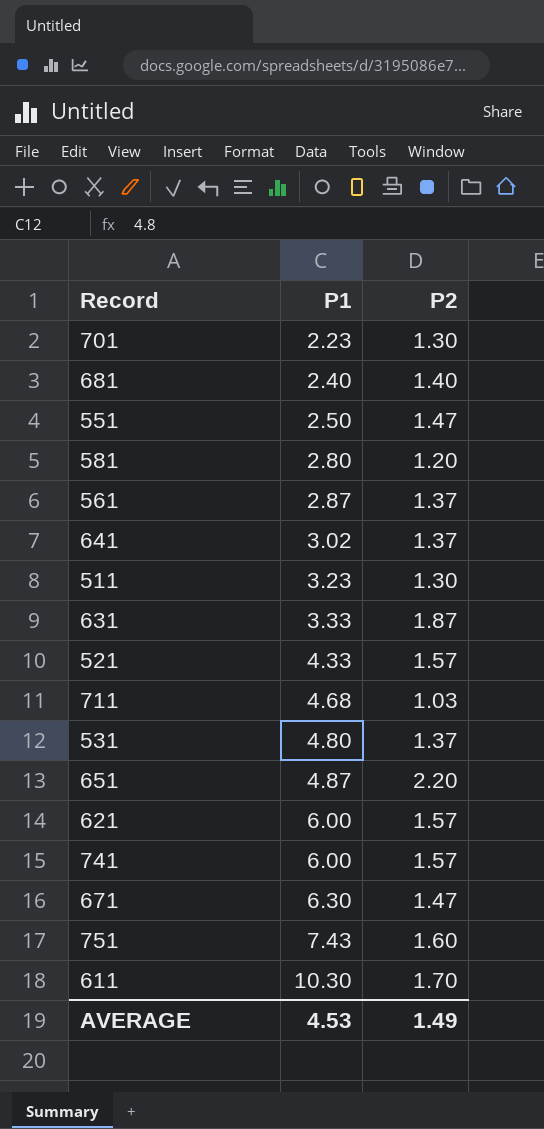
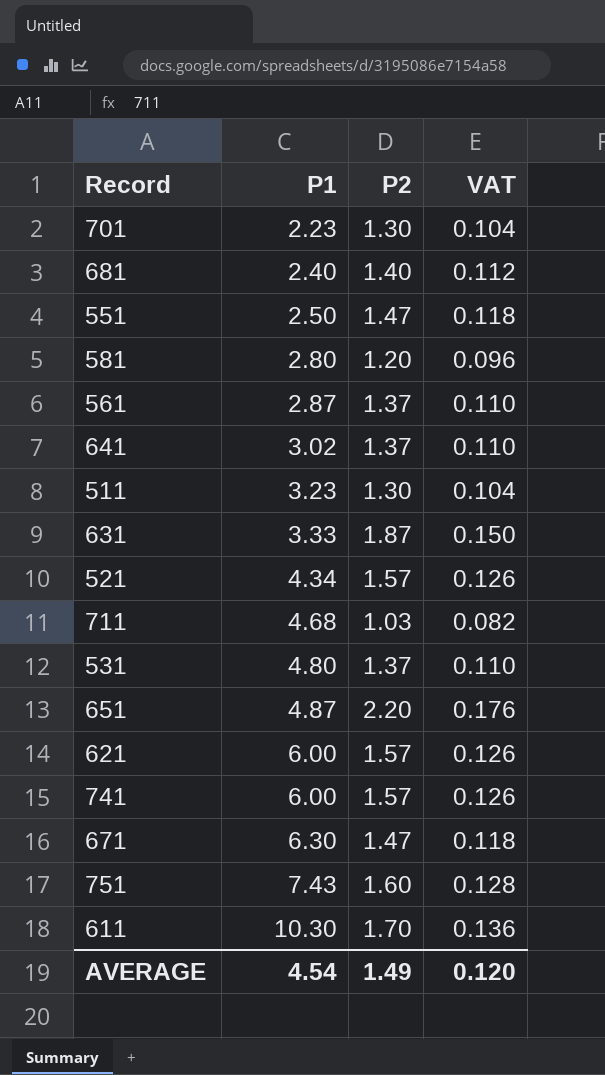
column VAT | formula: none -> [P2] * 0.08
521 | P1: 4.33 -> 4.34
AVERAGE | P1: 4.53 -> 4.54

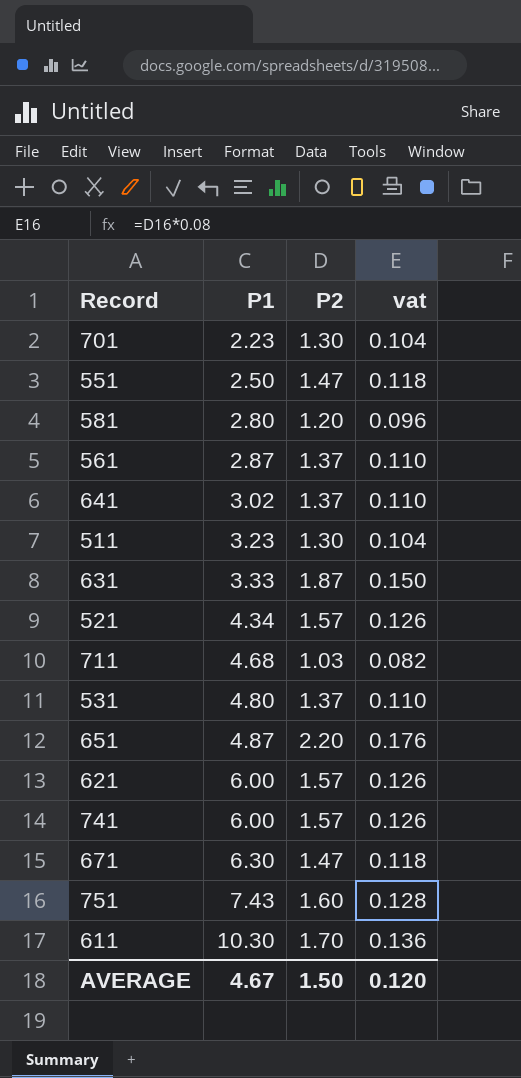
column name: VAT -> vat
row 681: 2.40 | 1.40 | 0.112 -> none
AVERAGE | P1: 4.54 -> 4.67
AVERAGE | P2: 1.49 -> 1.50

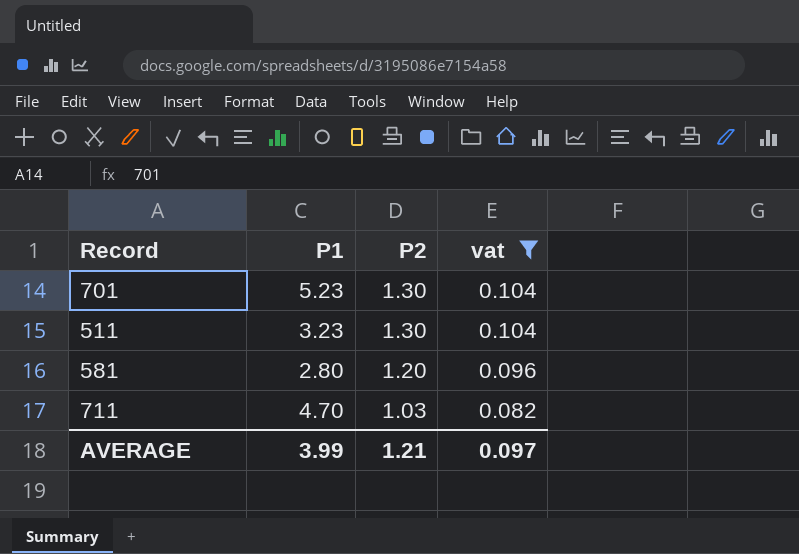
filter: none -> vat <= 0.104
row order: P1 ascending -> P2 descending
701 | P1: 2.23 -> 5.23
711 | P1: 4.68 -> 4.70
AVERAGE | P1: 4.67 -> 3.99
AVERAGE | P2: 1.50 -> 1.21
AVERAGE | vat: 0.120 -> 0.097

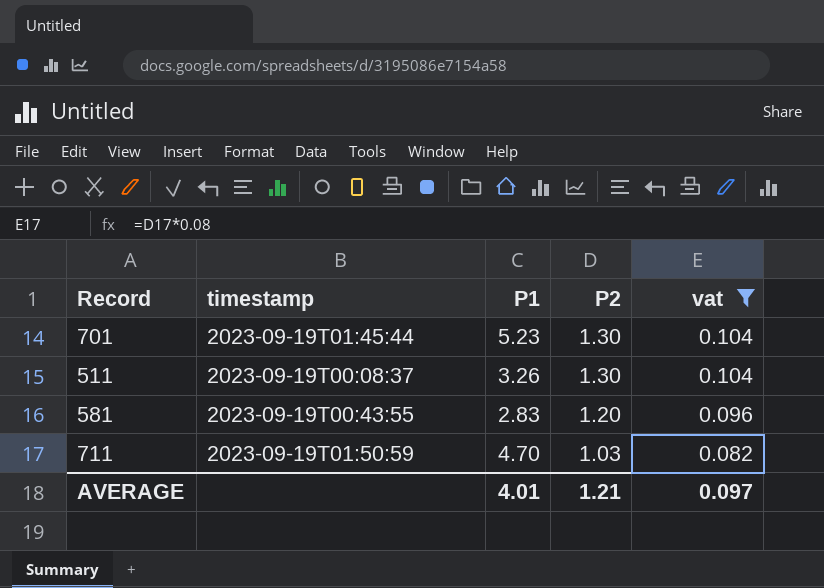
column timestamp | position: none -> 2
511 | P1: 3.23 -> 3.26
581 | P1: 2.80 -> 2.83
AVERAGE | P1: 3.99 -> 4.01

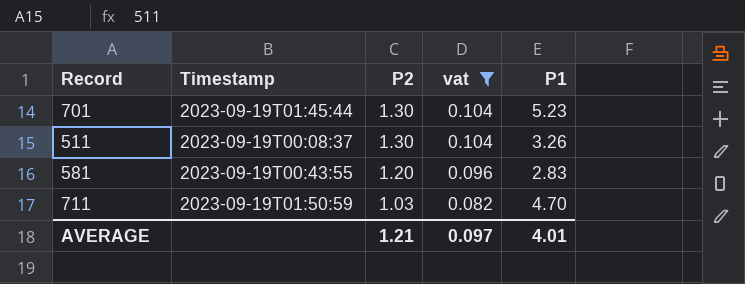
column name: timestamp -> Timestamp
column P1 | position: 3 -> 5

